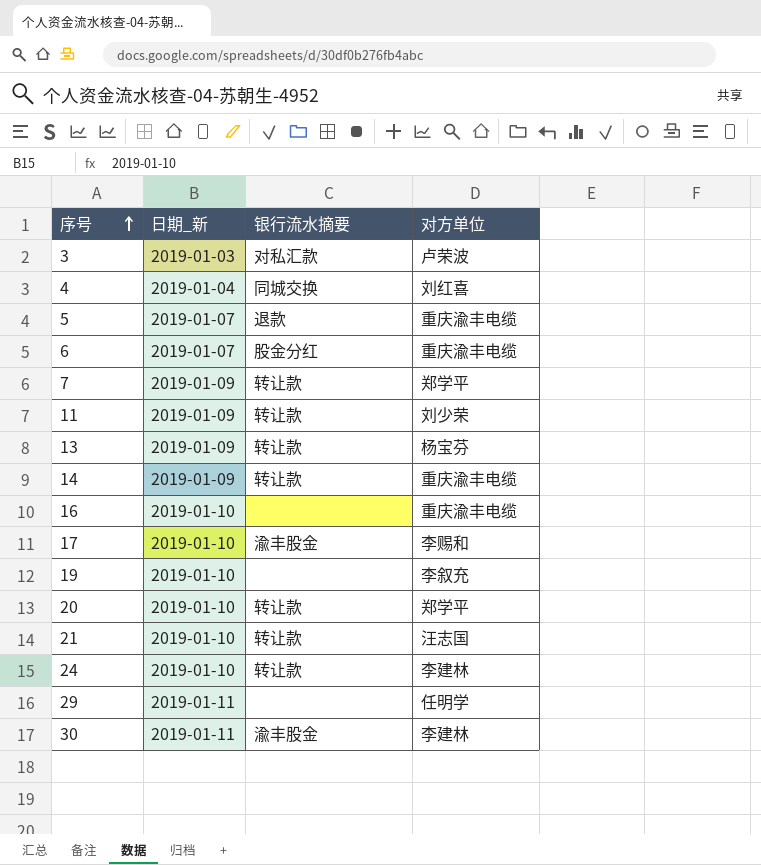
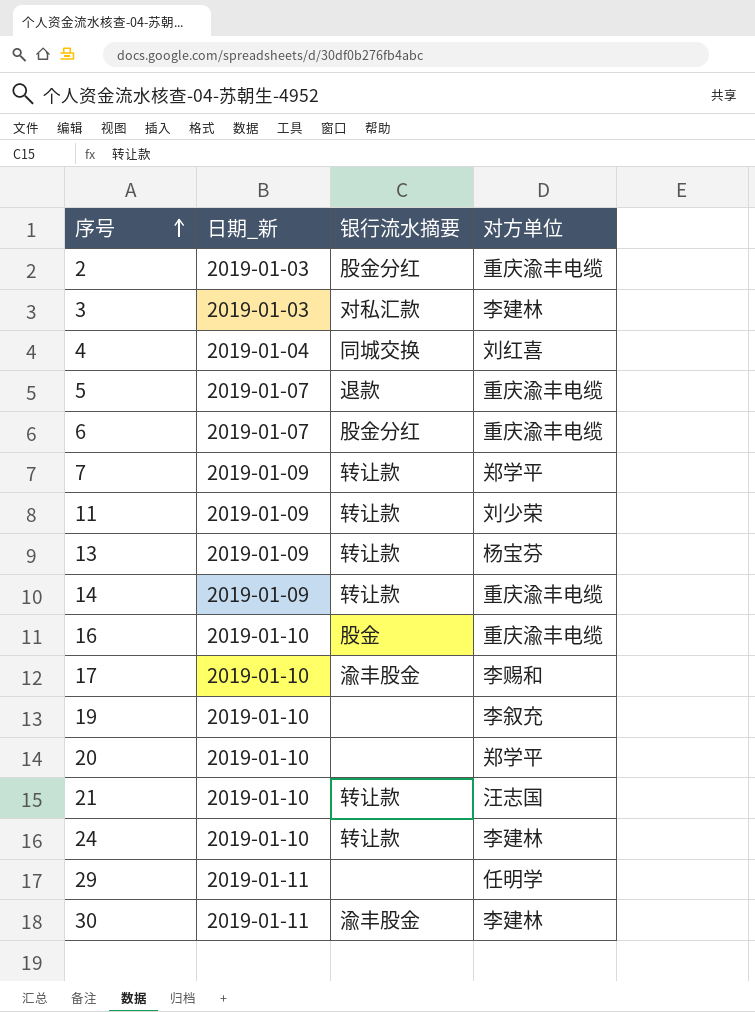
row 2: none -> 2019-01-03 | 股金分红 | 重庆渝丰电缆
3 | 对方单位: 卢荣波 -> 李建林
16 | 银行流水摘要: none -> 股金
20 | 银行流水摘要: 转让款 -> none

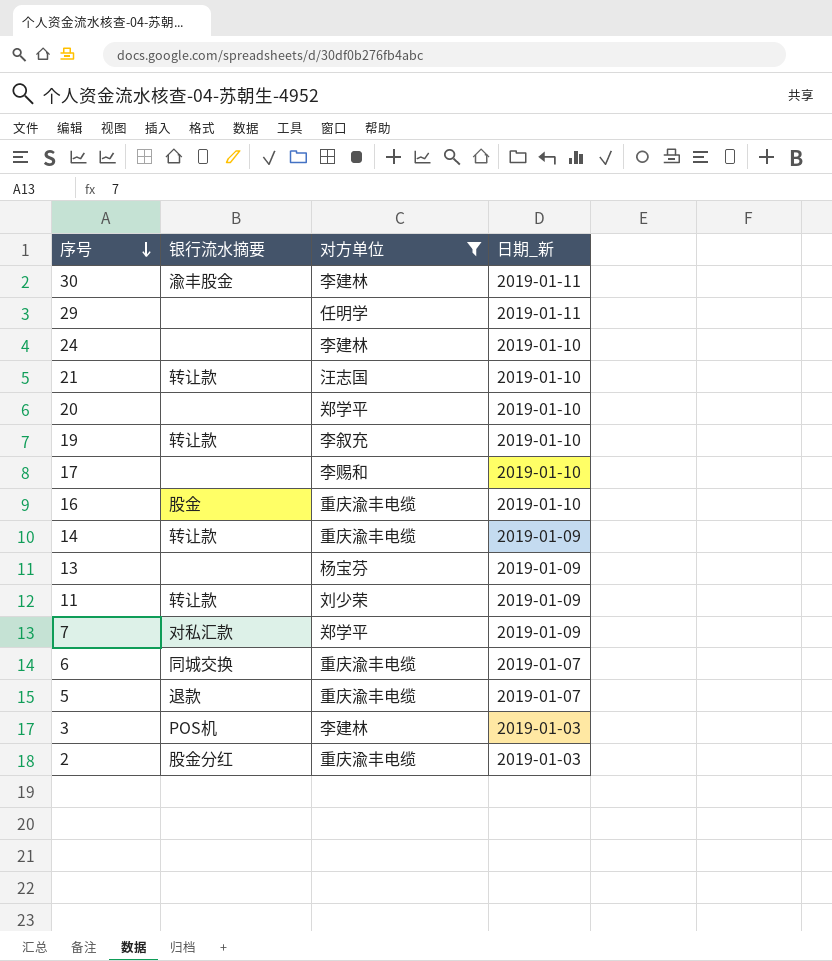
filter: none -> 对方单位 != 刘红喜
row order: 序号 ascending -> 序号 descending
column 日期_新 | position: 2 -> 4
24 | 银行流水摘要: 转让款 -> none
19 | 银行流水摘要: none -> 转让款
17 | 银行流水摘要: 渝丰股金 -> none
13 | 银行流水摘要: 转让款 -> none
7 | 银行流水摘要: 转让款 -> 对私汇款
6 | 银行流水摘要: 股金分红 -> 同城交换
3 | 银行流水摘要: 对私汇款 -> POS机

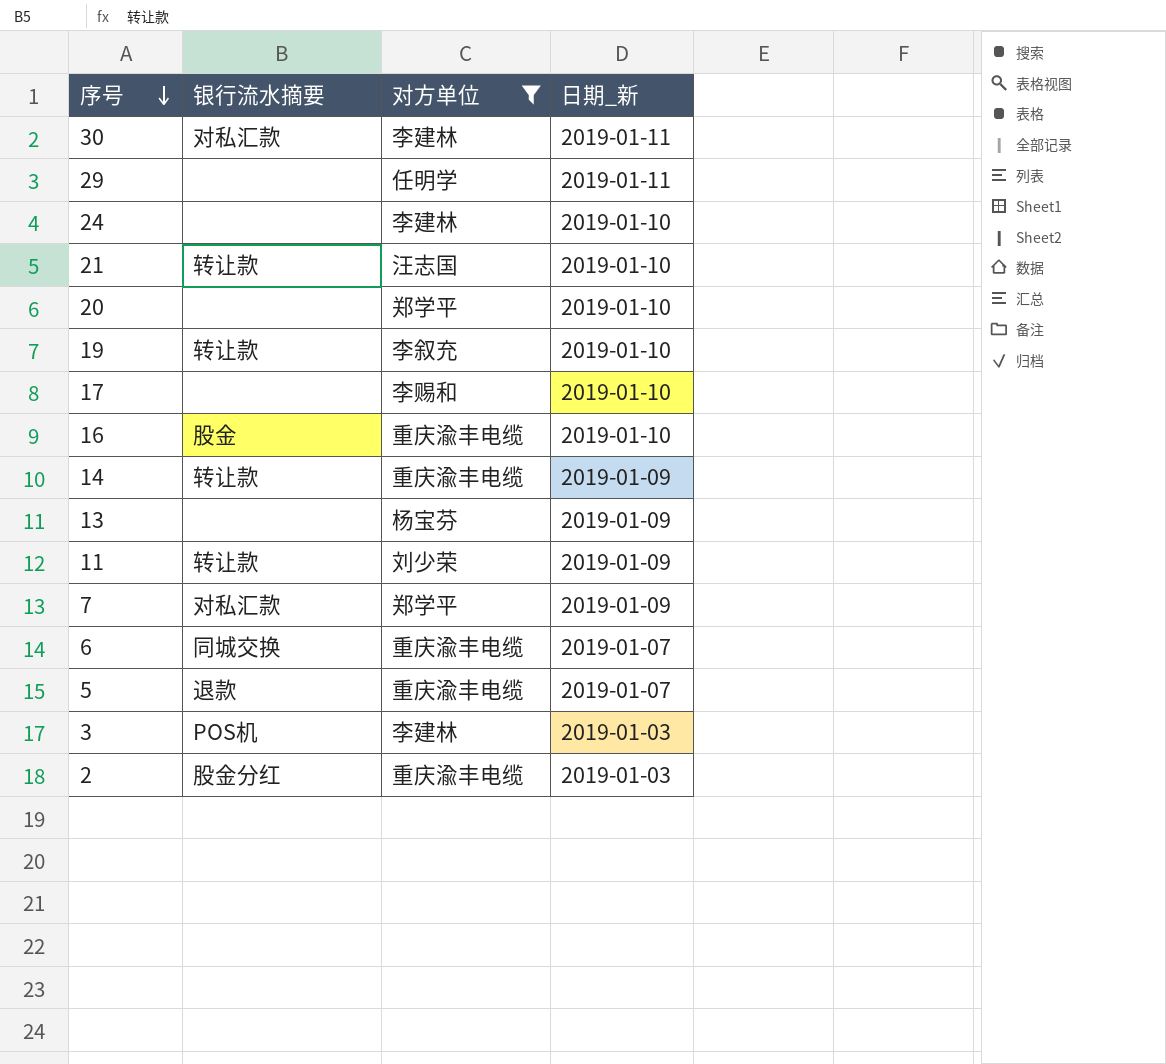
30 | 银行流水摘要: 渝丰股金 -> 对私汇款

